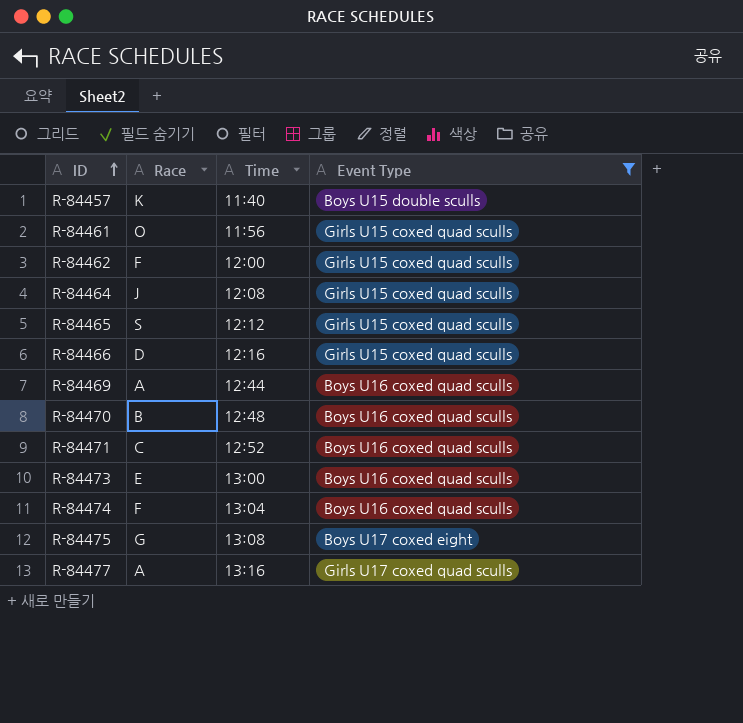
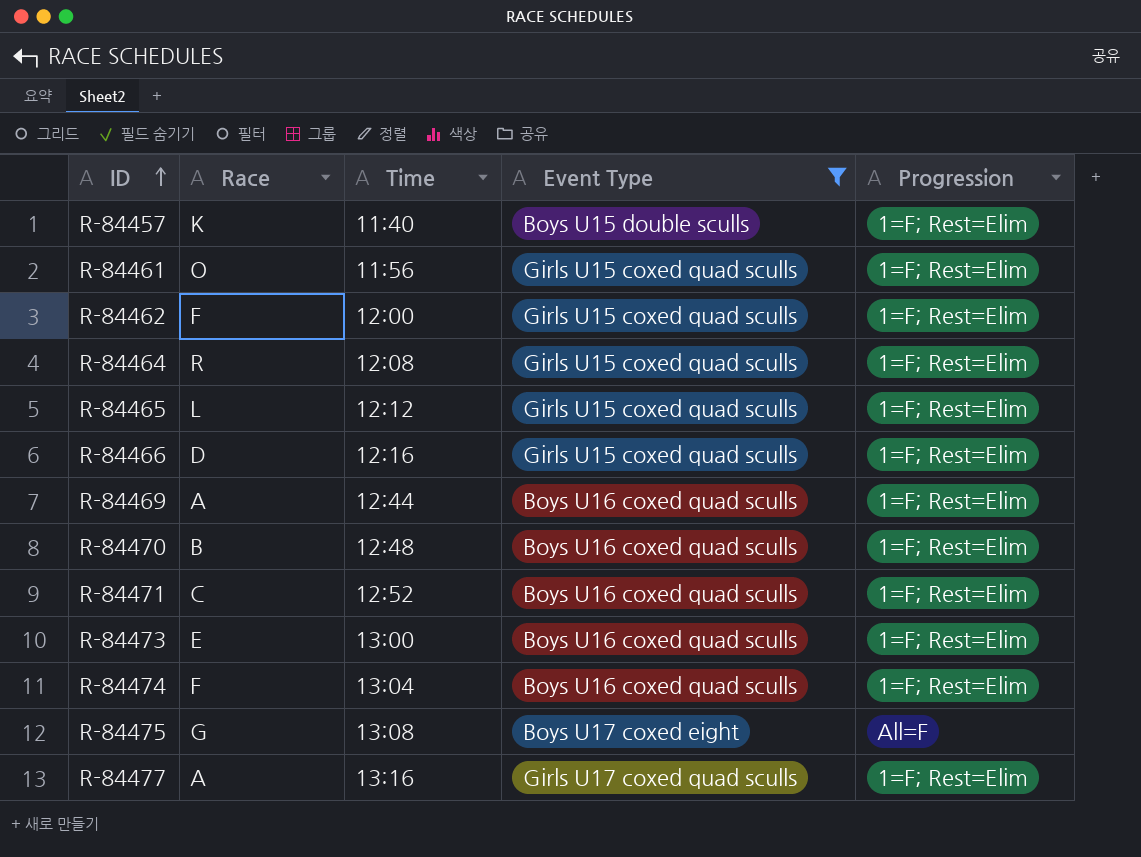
column Progression | position: none -> 5
R-84464 | Race: J -> R
R-84465 | Race: S -> L

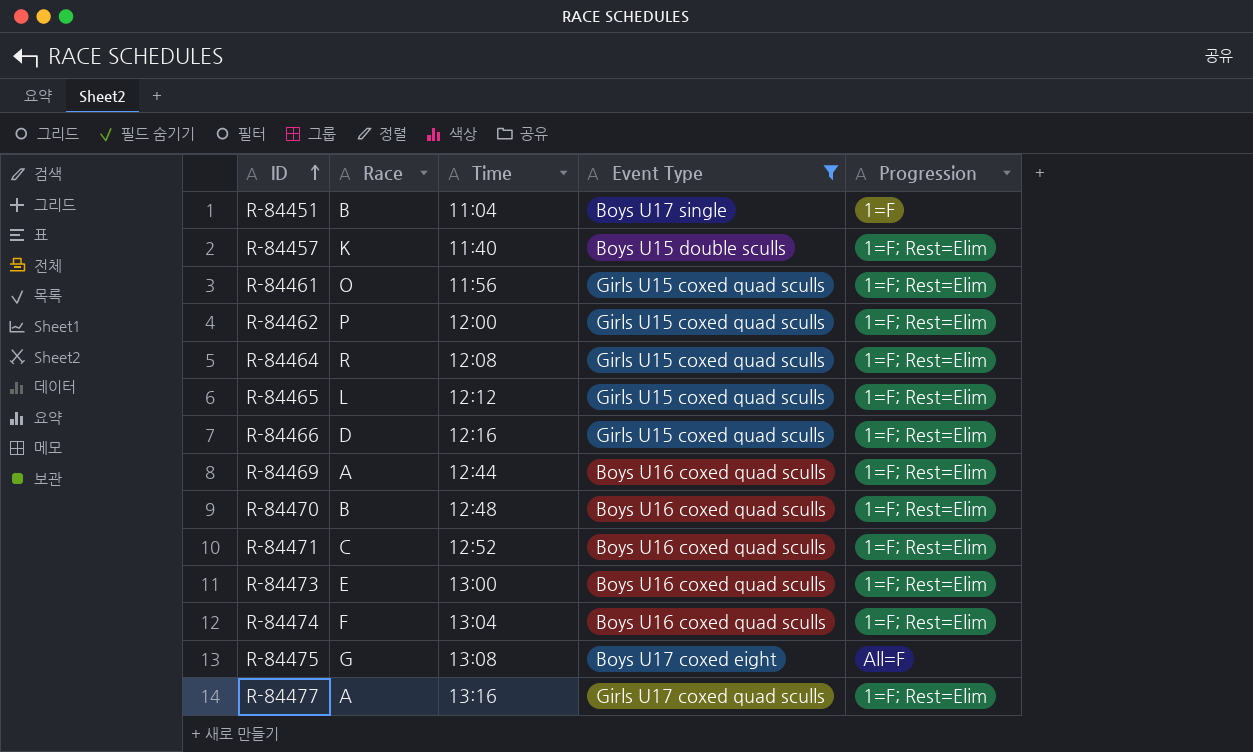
row R-84451: none -> B | 11:04 | Boys U17 single | 1=F
R-84462 | Race: F -> P

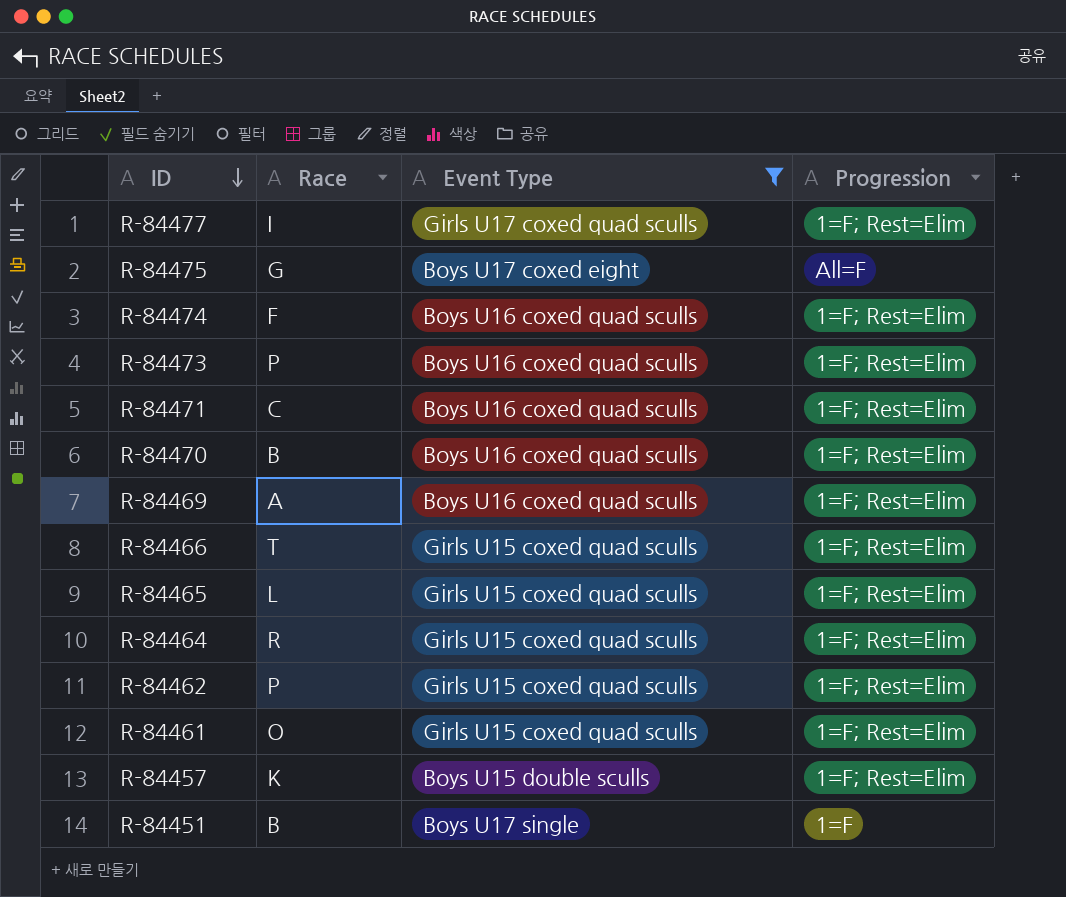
row order: ID ascending -> ID descending
column Time | position: 3 -> none
R-84477 | Race: A -> I
R-84473 | Race: E -> P
R-84466 | Race: D -> T

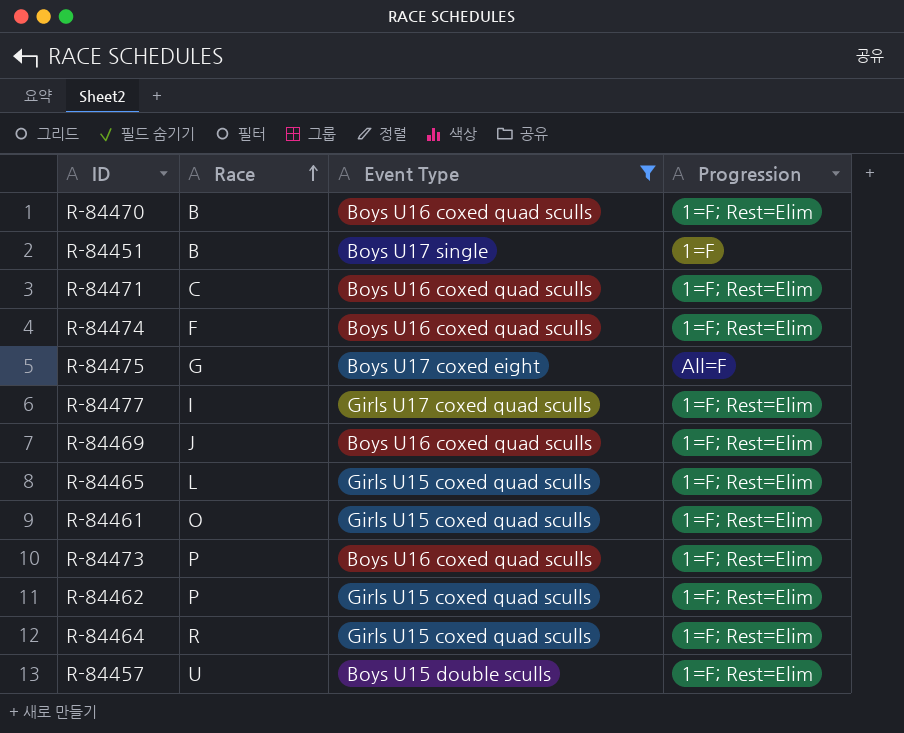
row order: ID descending -> Race ascending
row R-84466: T | Girls U15 coxed quad sculls | 1=F; Rest=Elim -> none
R-84469 | Race: A -> J
R-84457 | Race: K -> U

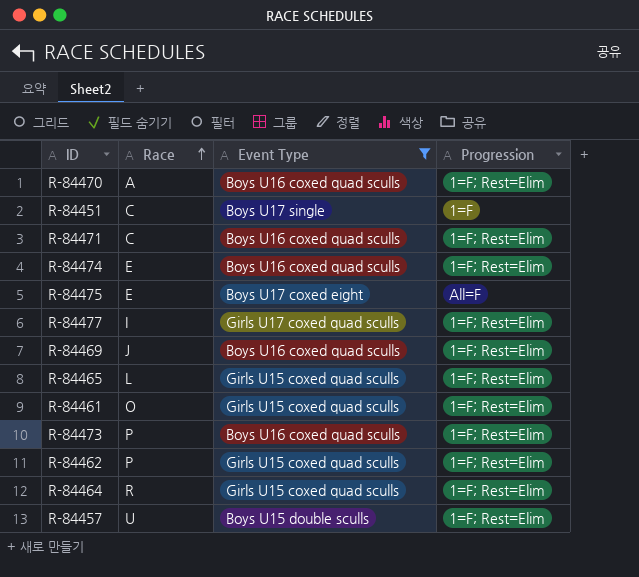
R-84470 | Race: B -> A
R-84451 | Race: B -> C
R-84474 | Race: F -> E
R-84475 | Race: G -> E

